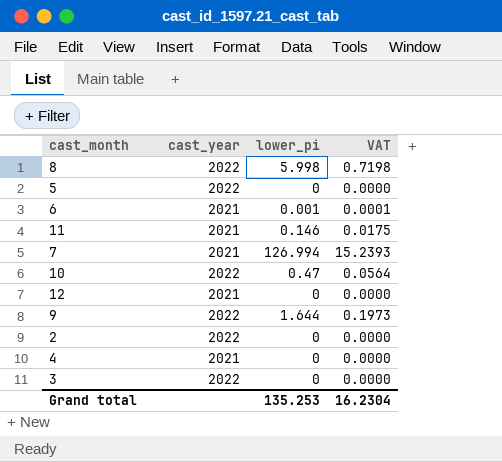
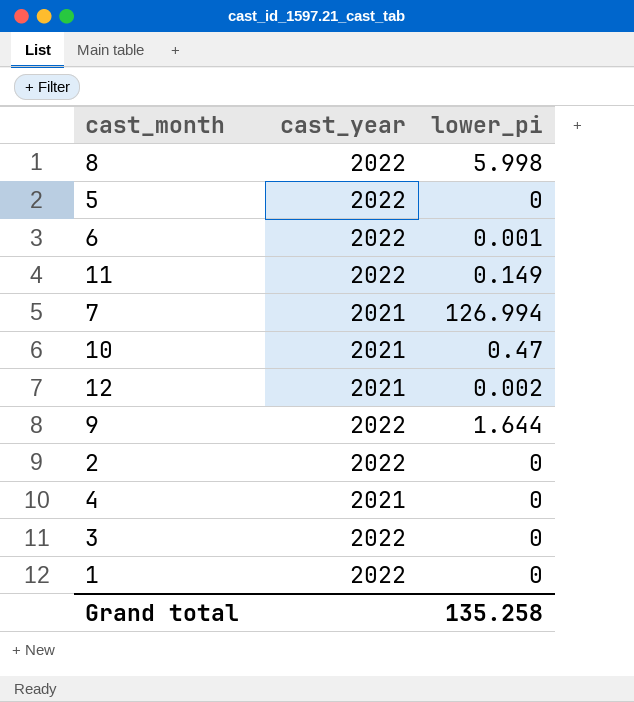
column VAT | formula: [lower_pi] * 0.12 -> none
6 | cast_year: 2021 -> 2022
11 | cast_year: 2021 -> 2022
11 | lower_pi: 0.146 -> 0.149
10 | cast_year: 2022 -> 2021
12 | lower_pi: 0 -> 0.002
row 1: none -> 2022 | 0
Grand total | lower_pi: 135.253 -> 135.258

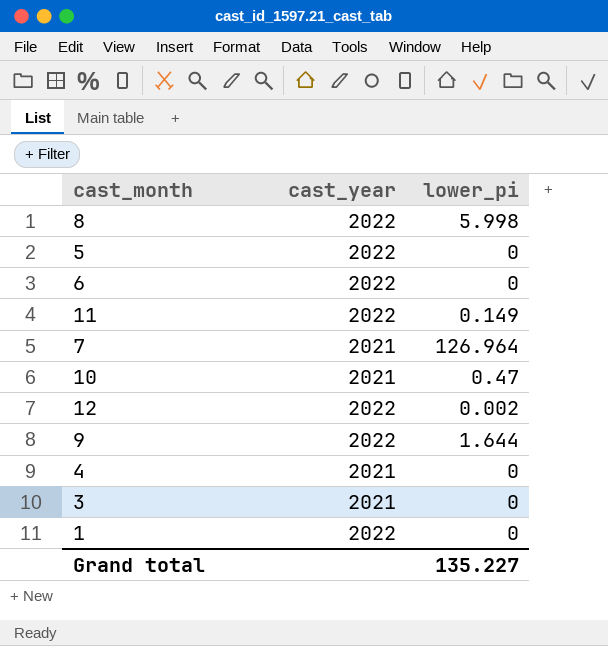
row 2: 2022 | 0 -> none
6 | lower_pi: 0.001 -> 0
7 | lower_pi: 126.994 -> 126.964
12 | cast_year: 2021 -> 2022
3 | cast_year: 2022 -> 2021
Grand total | lower_pi: 135.258 -> 135.227

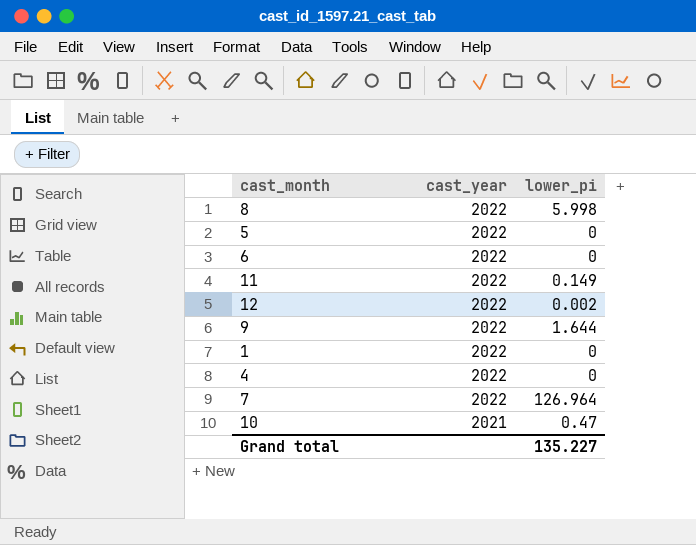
row order: none -> cast_year descending
row 3: 2021 | 0 -> none
4 | cast_year: 2021 -> 2022
7 | cast_year: 2021 -> 2022

